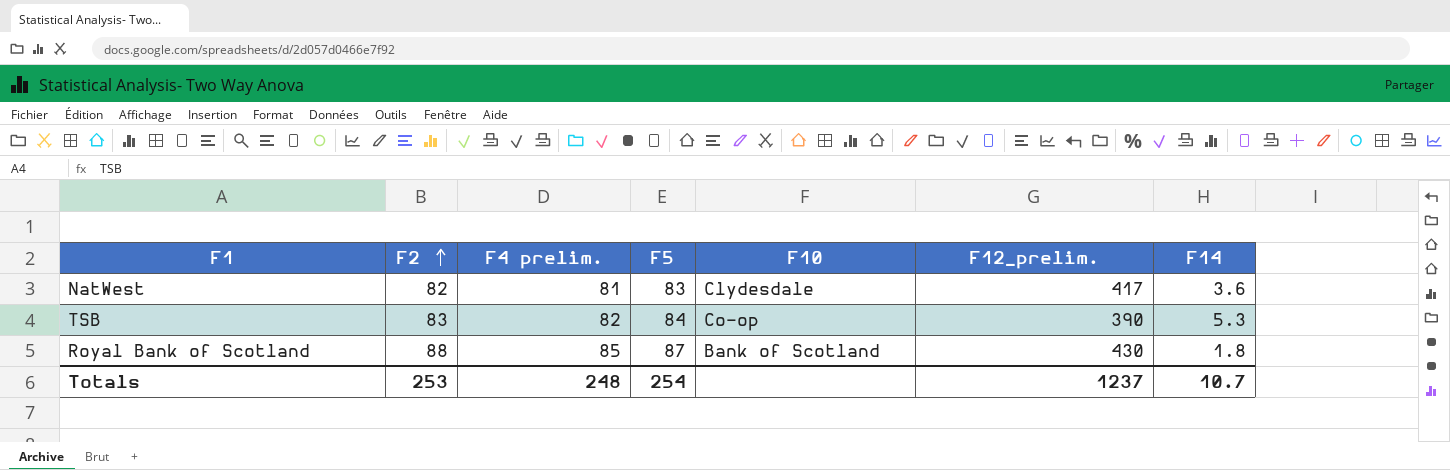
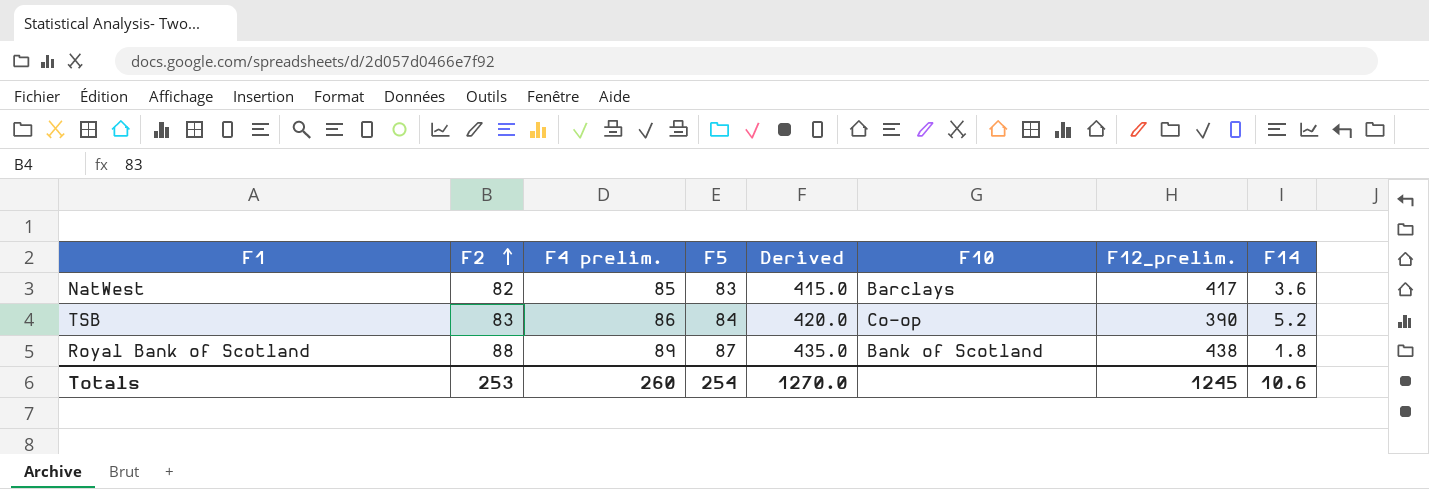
column Derived | formula: none -> [F5] * 5
NatWest | F4 prelim.: 81 -> 85
NatWest | F10: Clydesdale -> Barclays
TSB | F4 prelim.: 82 -> 86
TSB | F14: 5.3 -> 5.2
Royal Bank of Scotland | F4 prelim.: 85 -> 89
Royal Bank of Scotland | F12_prelim.: 430 -> 438
Totals | F4 prelim.: 248 -> 260
Totals | F12_prelim.: 1237 -> 1245
Totals | F14: 10.7 -> 10.6

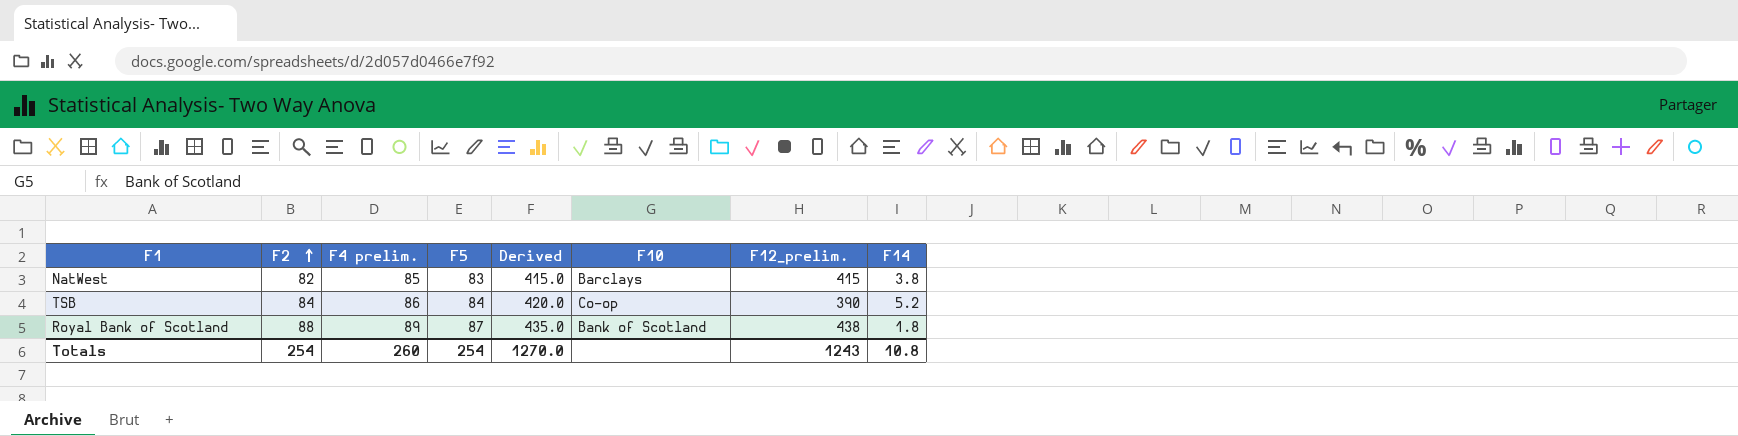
NatWest | F12_prelim.: 417 -> 415
NatWest | F14: 3.6 -> 3.8
TSB | F2: 83 -> 84
Totals | F2: 253 -> 254
Totals | F12_prelim.: 1245 -> 1243
Totals | F14: 10.6 -> 10.8

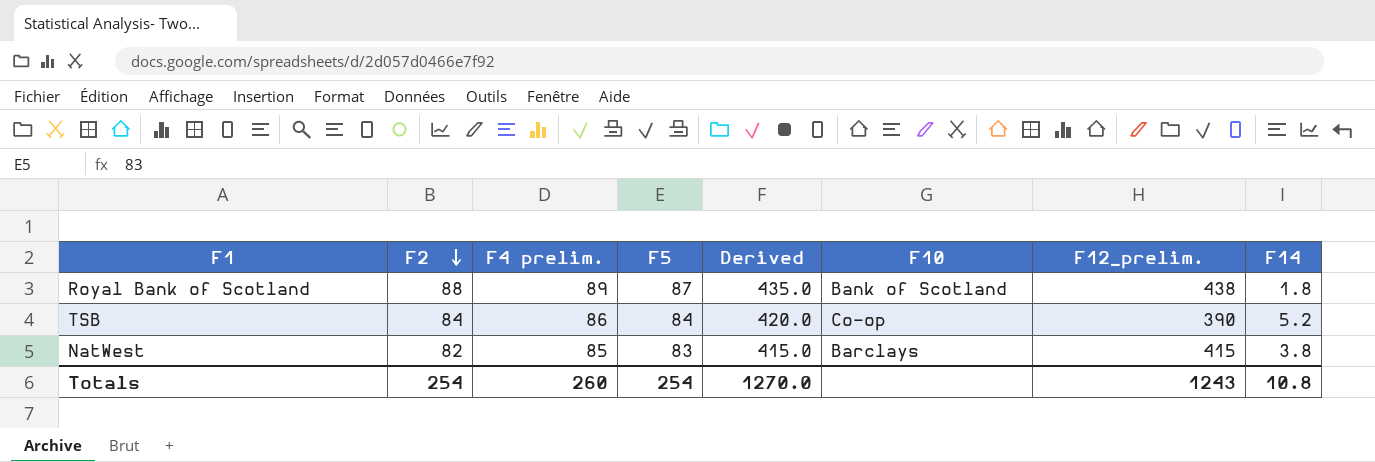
row order: F2 ascending -> F2 descending

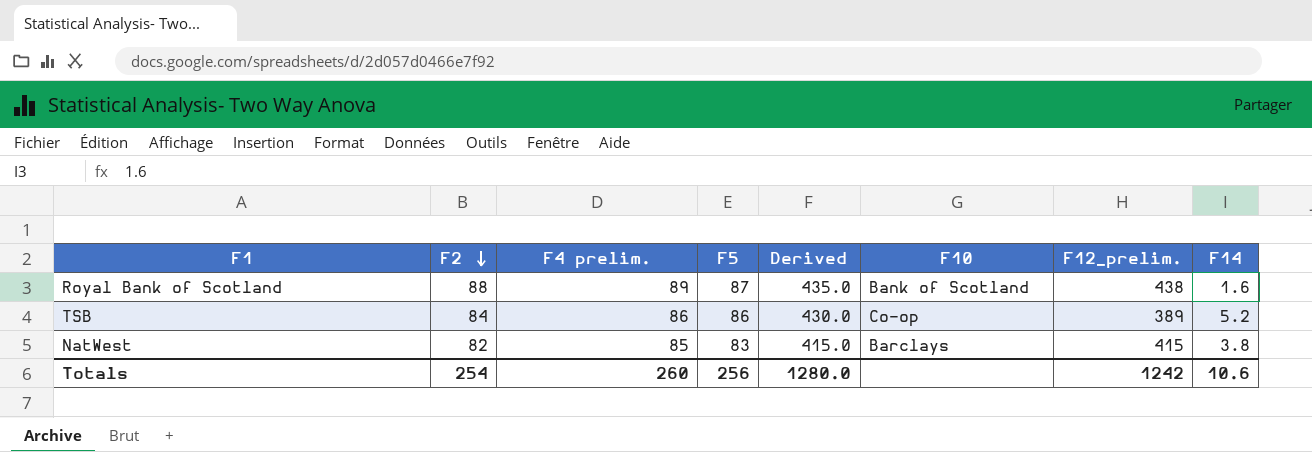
Royal Bank of Scotland | F14: 1.8 -> 1.6
TSB | F5: 84 -> 86
TSB | Derived: 420.0 -> 430.0
TSB | F12_prelim.: 390 -> 389
Totals | F5: 254 -> 256
Totals | Derived: 1270.0 -> 1280.0
Totals | F12_prelim.: 1243 -> 1242
Totals | F14: 10.8 -> 10.6

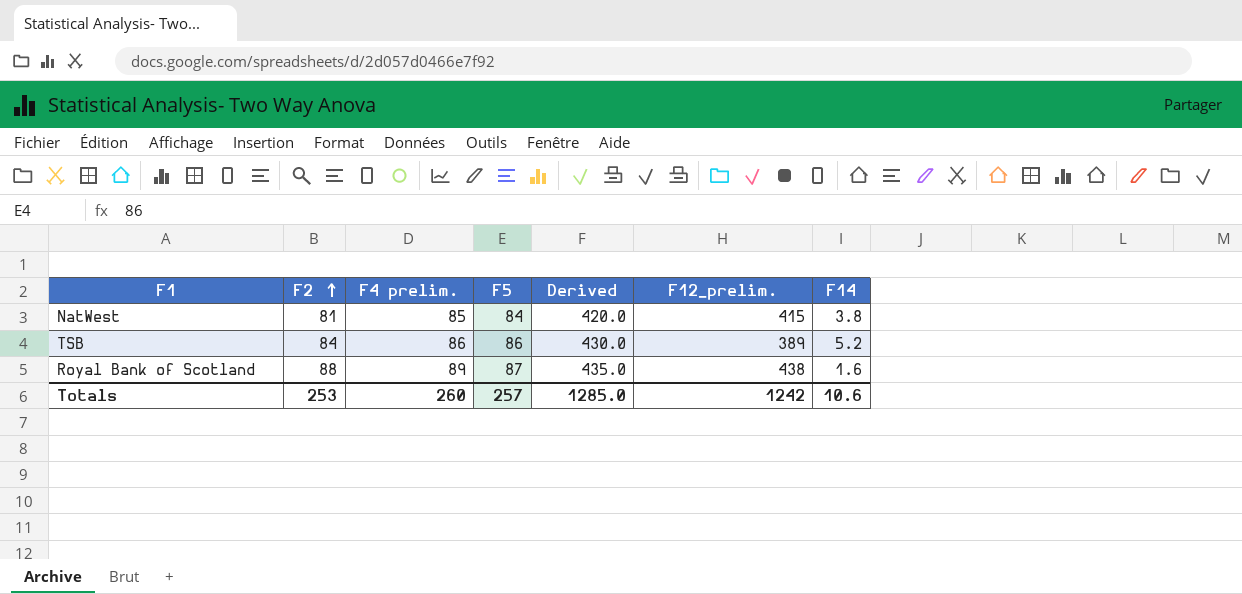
row order: F2 descending -> F2 ascending
column F10 | position: 6 -> none
NatWest | F2: 82 -> 81
NatWest | F5: 83 -> 84
NatWest | Derived: 415.0 -> 420.0
Totals | F2: 254 -> 253
Totals | F5: 256 -> 257
Totals | Derived: 1280.0 -> 1285.0

